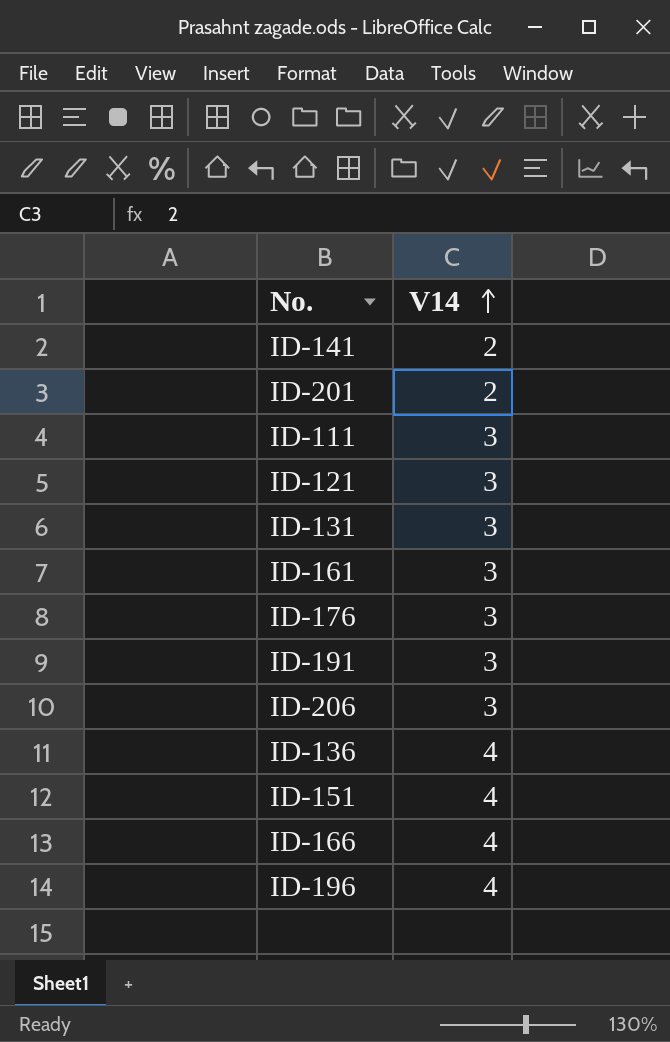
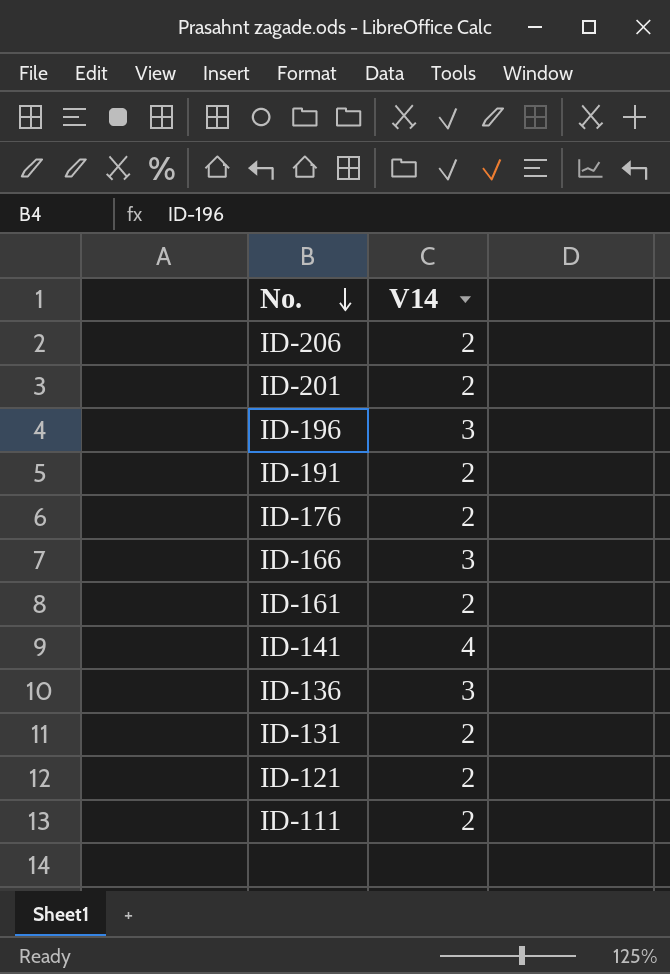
row order: V14 ascending -> No. descending
row ID-151: 4 -> none
ID-206 | V14: 3 -> 2
ID-196 | V14: 4 -> 3
ID-191 | V14: 3 -> 2
ID-176 | V14: 3 -> 2
ID-166 | V14: 4 -> 3
ID-161 | V14: 3 -> 2
ID-141 | V14: 2 -> 4
ID-136 | V14: 4 -> 3
ID-131 | V14: 3 -> 2
ID-121 | V14: 3 -> 2
ID-111 | V14: 3 -> 2

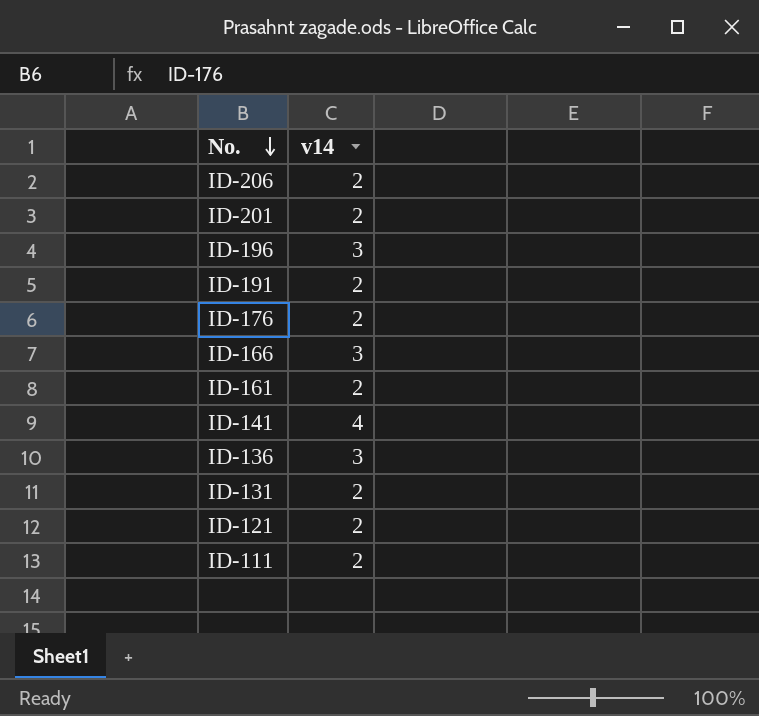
column name: V14 -> v14

